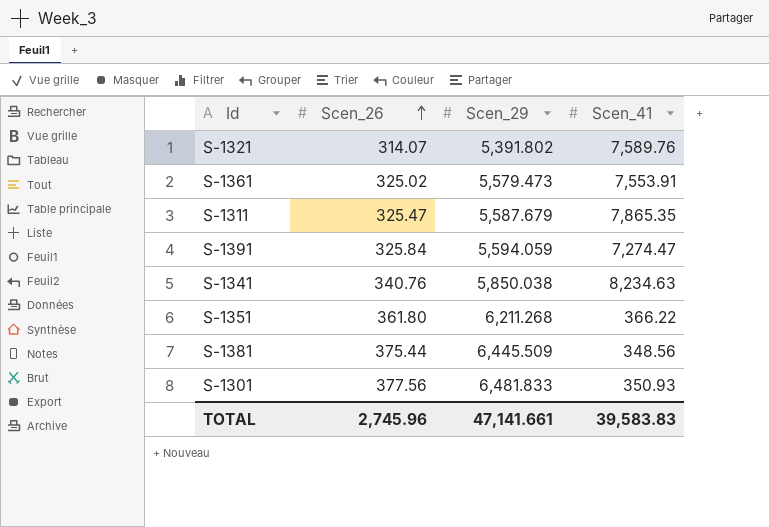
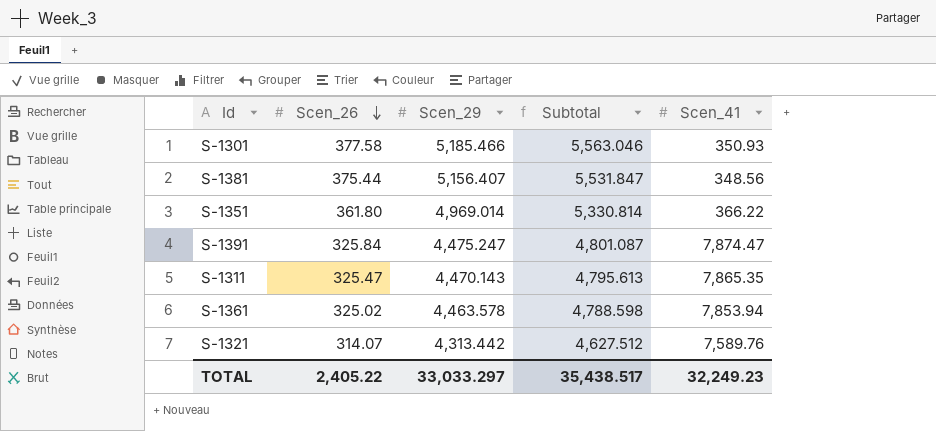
row order: Scen_26 ascending -> Scen_26 descending
column Subtotal | formula: none -> [Scen_26] + [Scen_29]
row S-1341: 340.76 | 5,850.038 | 8,234.63 -> none
S-1301 | Scen_26: 377.56 -> 377.58
S-1301 | Scen_29: 6,481.833 -> 5,185.466
S-1381 | Scen_29: 6,445.509 -> 5,156.407
S-1351 | Scen_29: 6,211.268 -> 4,969.014
S-1391 | Scen_29: 5,594.059 -> 4,475.247
S-1391 | Scen_41: 7,274.47 -> 7,874.47
S-1311 | Scen_29: 5,587.679 -> 4,470.143
S-1361 | Scen_29: 5,579.473 -> 4,463.578
S-1361 | Scen_41: 7,553.91 -> 7,853.94
S-1321 | Scen_29: 5,391.802 -> 4,313.442
TOTAL | Scen_26: 2,745.96 -> 2,405.22
TOTAL | Scen_29: 47,141.661 -> 33,033.297
TOTAL | Scen_41: 39,583.83 -> 32,249.23

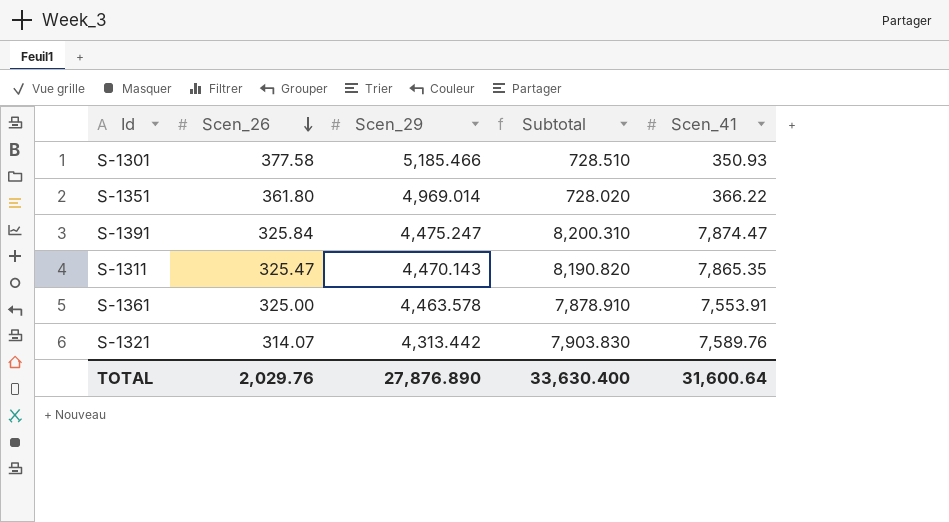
column Subtotal | formula: [Scen_26] + [Scen_29] -> [Scen_26] + [Scen_41]
row S-1381: 375.44 | 5,156.407 | 5,531.847 | 348.56 -> none
S-1361 | Scen_26: 325.02 -> 325.00
S-1361 | Scen_41: 7,853.94 -> 7,553.91
TOTAL | Scen_26: 2,405.22 -> 2,029.76
TOTAL | Scen_29: 33,033.297 -> 27,876.890
TOTAL | Subtotal: 35,438.517 -> 33,630.400
TOTAL | Scen_41: 32,249.23 -> 31,600.64

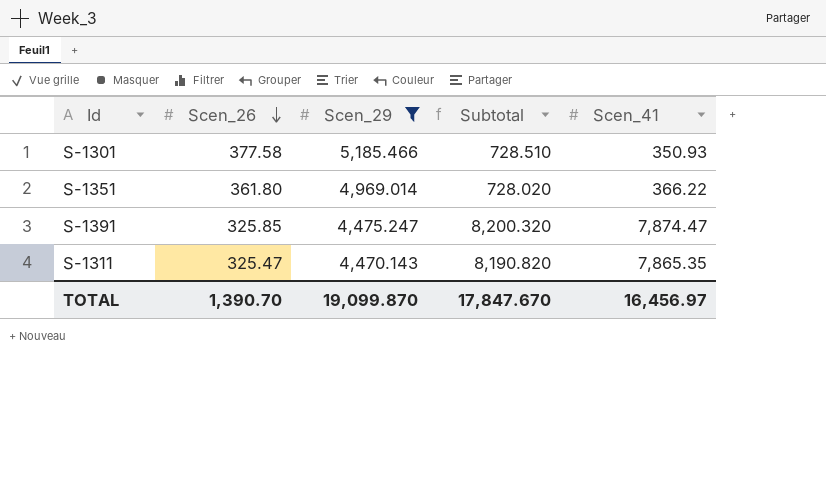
filter: none -> Scen_29 >= 4,470.143
S-1391 | Scen_26: 325.84 -> 325.85
S-1391 | Subtotal: 8,200.310 -> 8,200.320
TOTAL | Scen_26: 2,029.76 -> 1,390.70
TOTAL | Scen_29: 27,876.890 -> 19,099.870
TOTAL | Subtotal: 33,630.400 -> 17,847.670
TOTAL | Scen_41: 31,600.64 -> 16,456.97

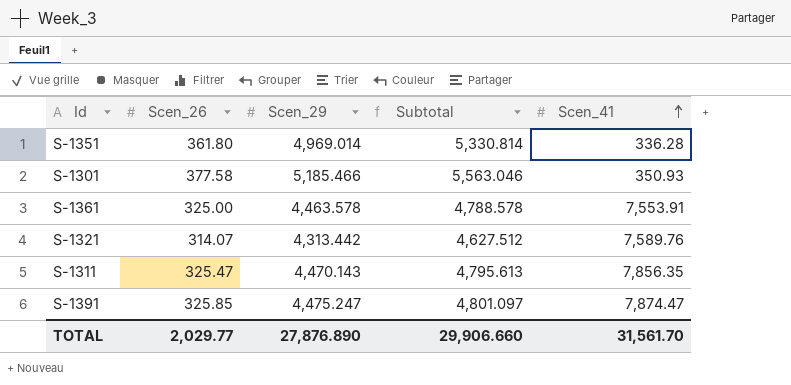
filter: Scen_29 >= 4,470.143 -> none
row order: Scen_26 descending -> Scen_41 ascending
column Subtotal | formula: [Scen_26] + [Scen_41] -> [Scen_26] + [Scen_29]
S-1351 | Scen_41: 366.22 -> 336.28
S-1311 | Scen_41: 7,865.35 -> 7,856.35
TOTAL | Scen_26: 1,390.70 -> 2,029.77
TOTAL | Scen_29: 19,099.870 -> 27,876.890
TOTAL | Subtotal: 17,847.670 -> 29,906.660
TOTAL | Scen_41: 16,456.97 -> 31,561.70

